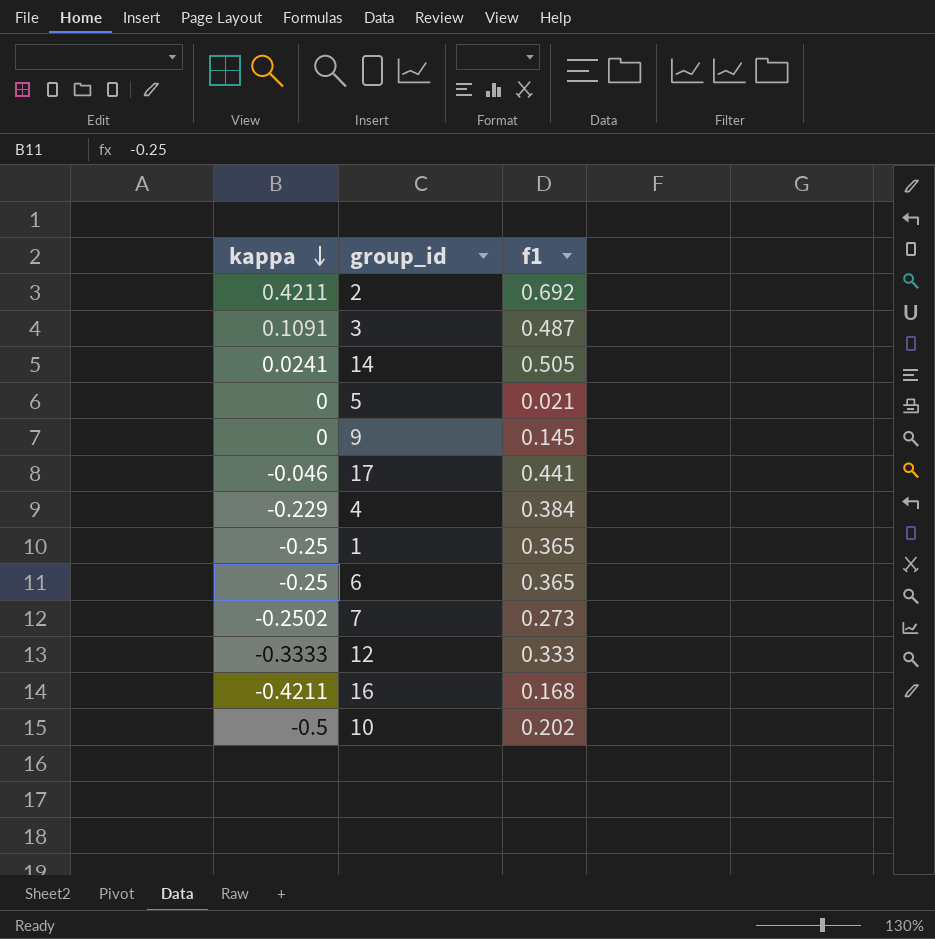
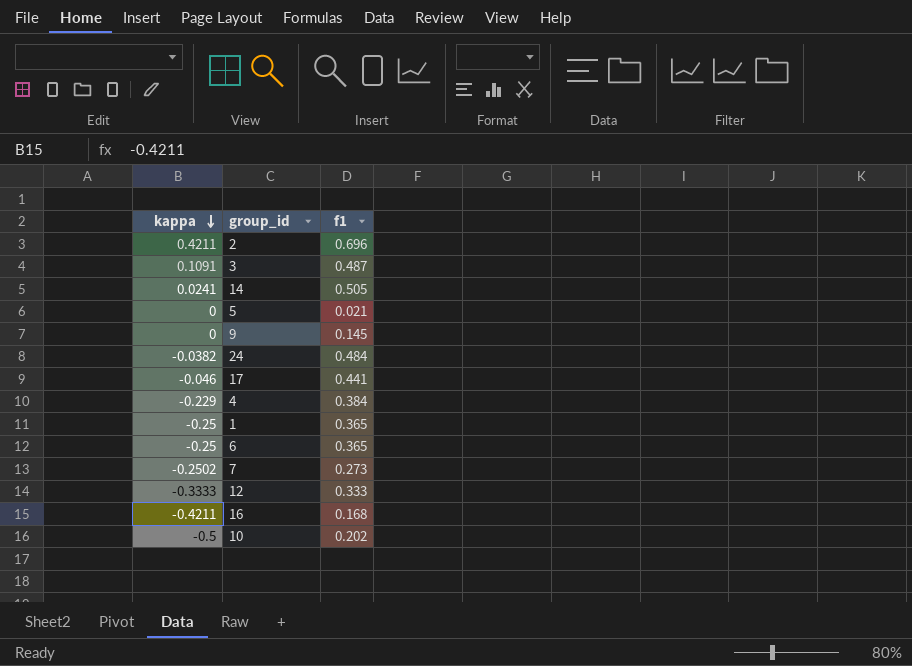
2 | f1: 0.692 -> 0.696
row 24: none -> -0.0382 | 0.484

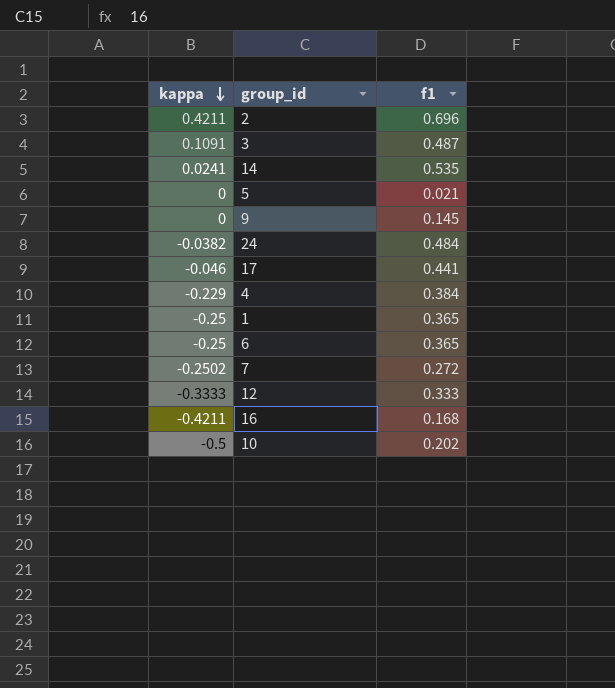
14 | f1: 0.505 -> 0.535
7 | f1: 0.273 -> 0.272

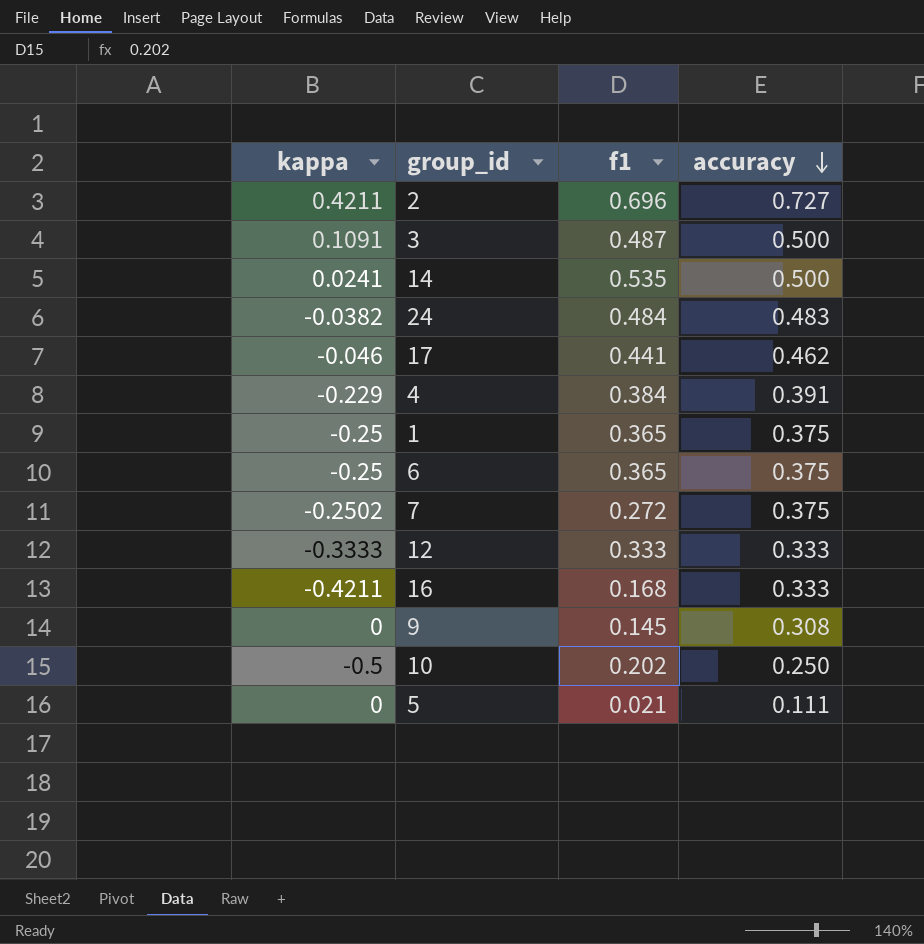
row order: kappa descending -> accuracy descending
column accuracy | position: none -> 4

